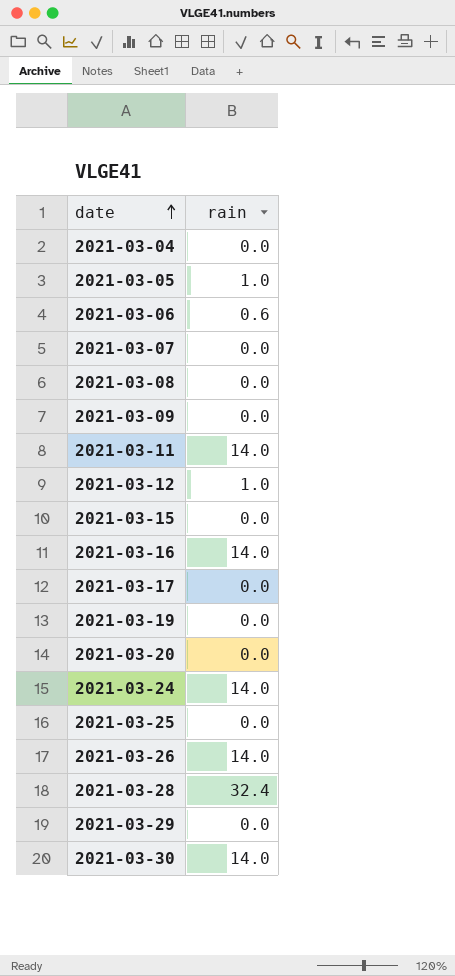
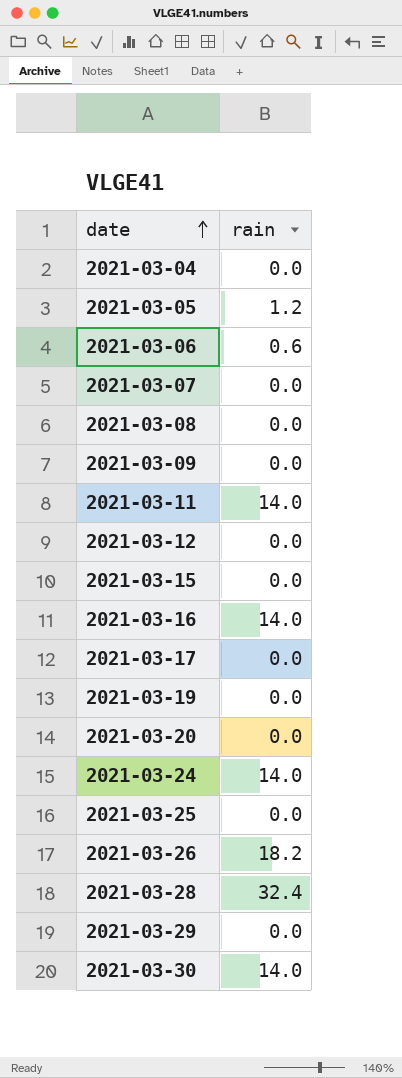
2021-03-05 | rain: 1.0 -> 1.2
2021-03-12 | rain: 1.0 -> 0.0
2021-03-26 | rain: 14.0 -> 18.2

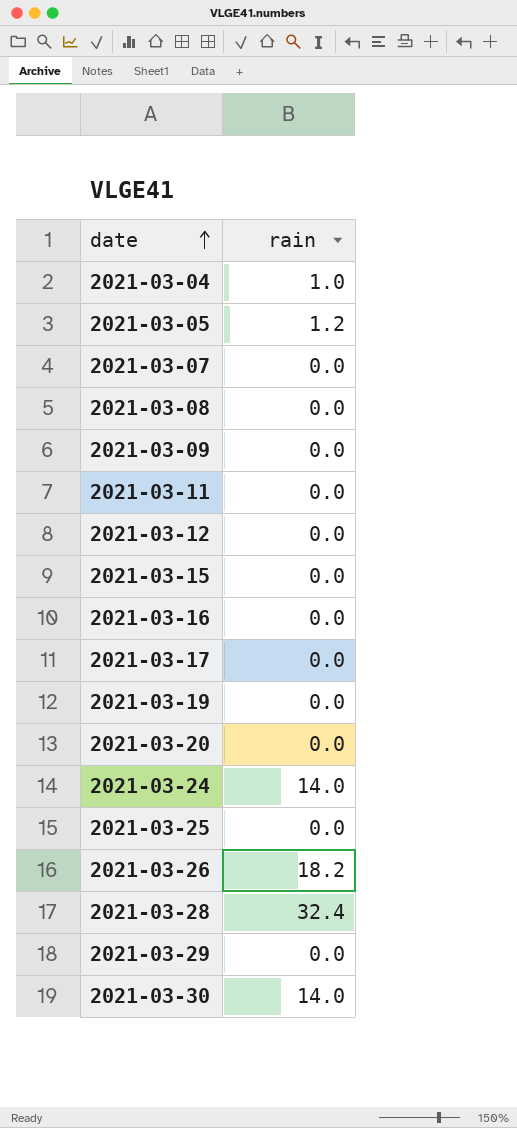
row 2021-03-06: 0.6 -> none
2021-03-04 | rain: 0.0 -> 1.0
2021-03-11 | rain: 14.0 -> 0.0
2021-03-16 | rain: 14.0 -> 0.0

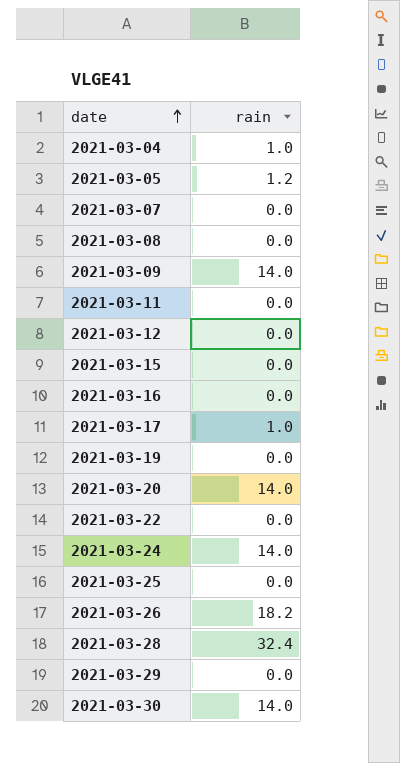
2021-03-09 | rain: 0.0 -> 14.0
2021-03-17 | rain: 0.0 -> 1.0
2021-03-20 | rain: 0.0 -> 14.0
row 2021-03-22: none -> 0.0

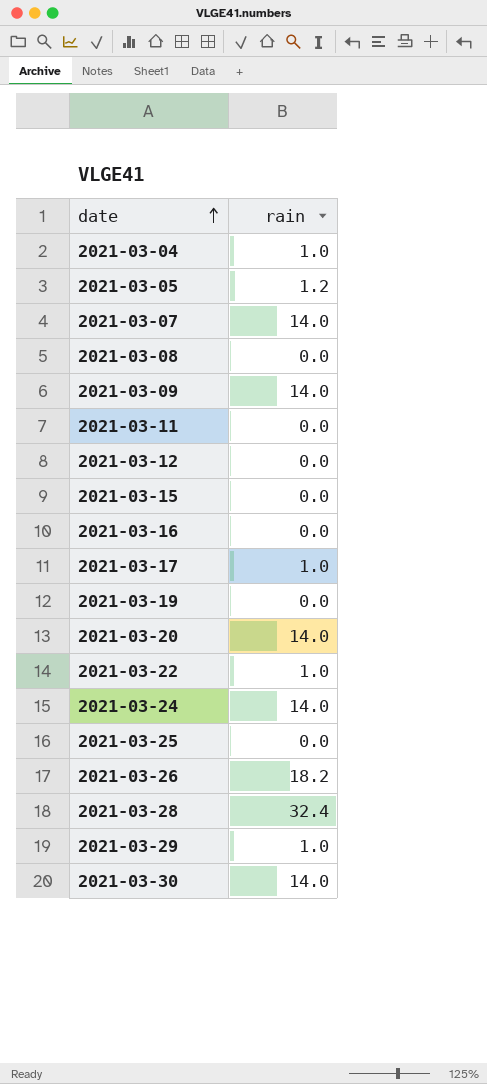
2021-03-07 | rain: 0.0 -> 14.0
2021-03-22 | rain: 0.0 -> 1.0
2021-03-29 | rain: 0.0 -> 1.0

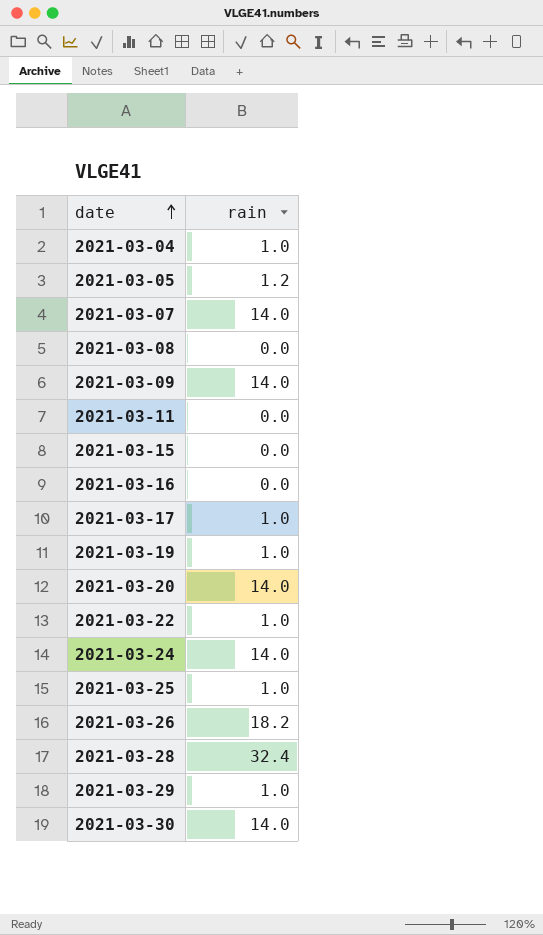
row 2021-03-12: 0.0 -> none
2021-03-19 | rain: 0.0 -> 1.0
2021-03-25 | rain: 0.0 -> 1.0

